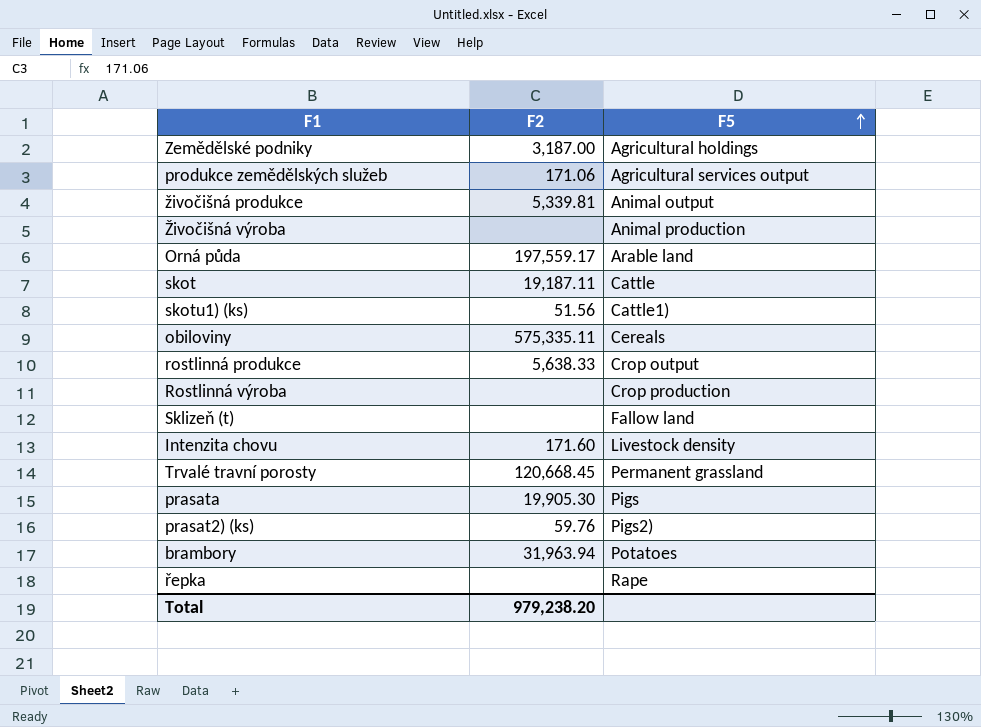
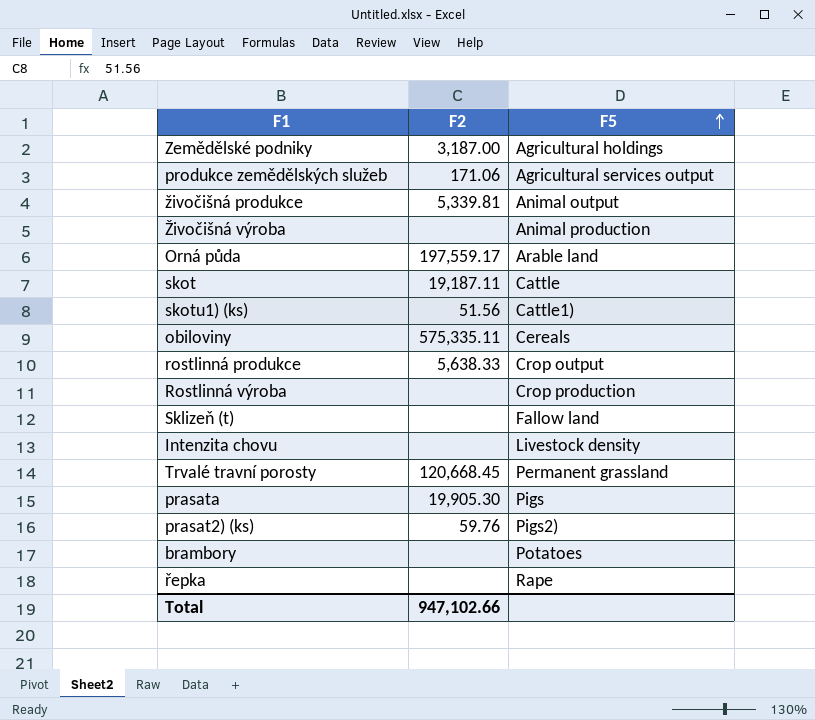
Intenzita chovu | F2: 171.60 -> none
brambory | F2: 31,963.94 -> none
Total | F2: 979,238.20 -> 947,102.66

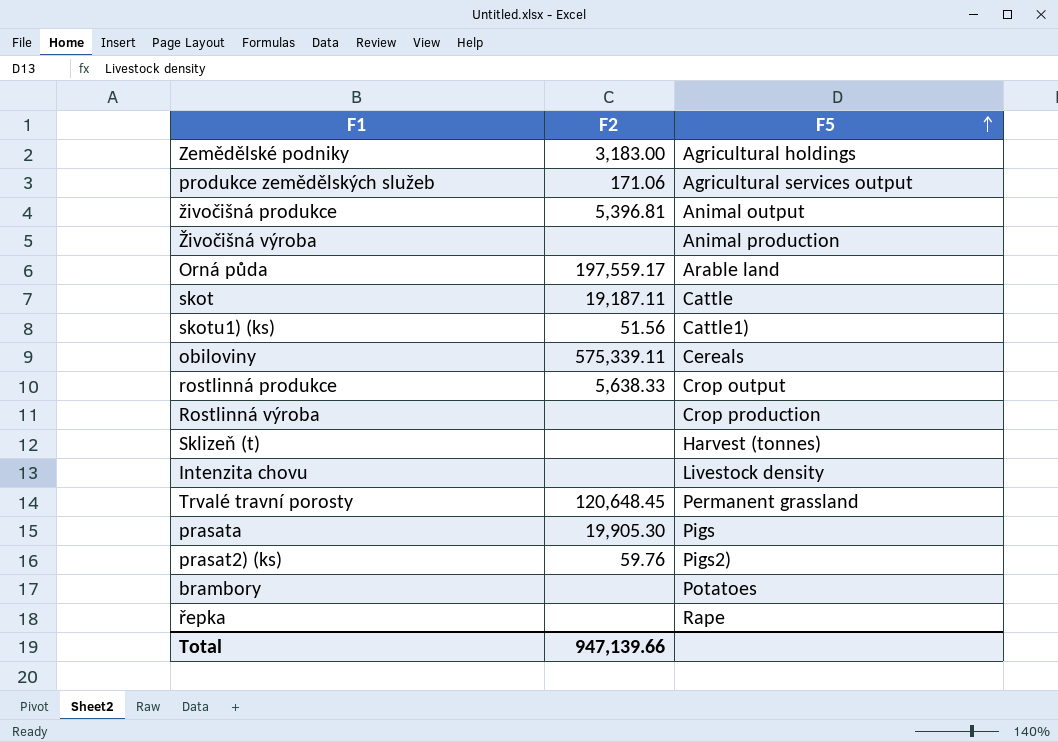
Zemědělské podniky | F2: 3,187.00 -> 3,183.00
živočišná produkce | F2: 5,339.81 -> 5,396.81
obiloviny | F2: 575,335.11 -> 575,339.11
Sklizeň (t) | F5: Fallow land -> Harvest (tonnes)
Trvalé travní porosty | F2: 120,668.45 -> 120,648.45
Total | F2: 947,102.66 -> 947,139.66

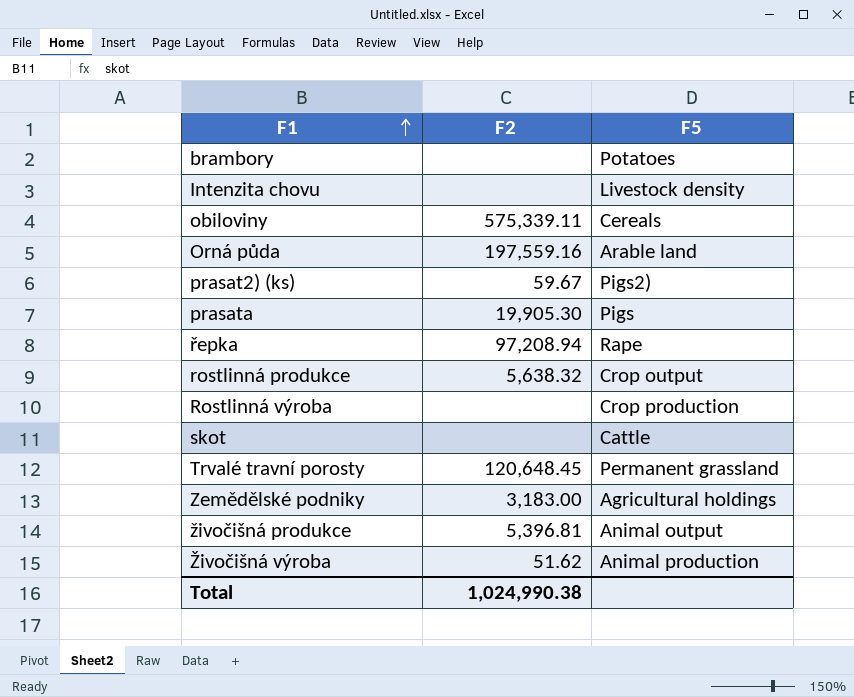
row order: F5 ascending -> F1 ascending
row produkce zemědělských služeb: 171.06 | Agricultural services output -> none
row skotu1) (ks): 51.56 | Cattle1) -> none
row Sklizeň (t): none | Harvest (tonnes) -> none
Orná půda | F2: 197,559.17 -> 197,559.16
prasat2) (ks) | F2: 59.76 -> 59.67
řepka | F2: none -> 97,208.94
rostlinná produkce | F2: 5,638.33 -> 5,638.32
skot | F2: 19,187.11 -> none
Živočišná výroba | F2: none -> 51.62
Total | F2: 947,139.66 -> 1,024,990.38

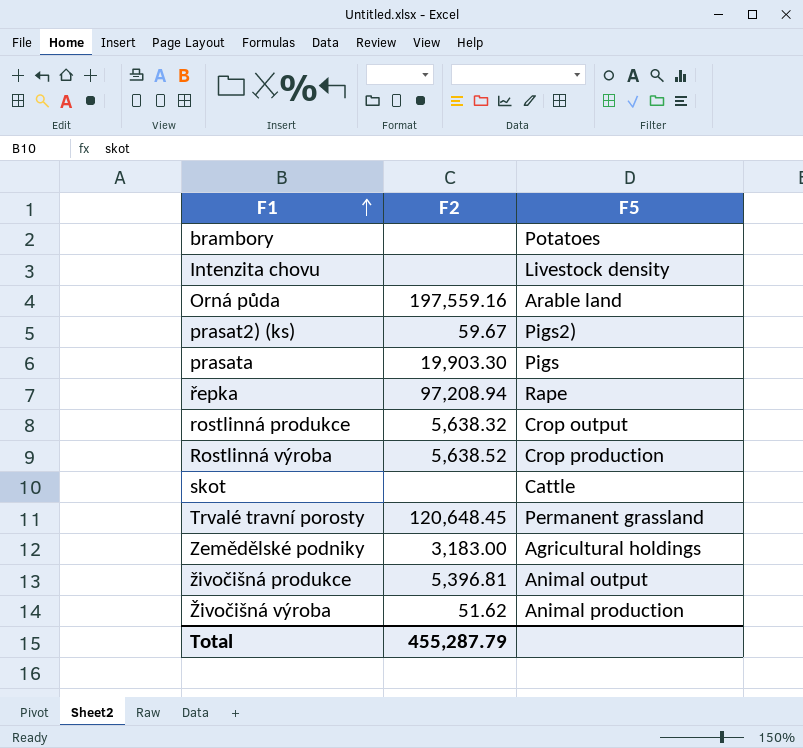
row obiloviny: 575,339.11 | Cereals -> none
prasata | F2: 19,905.30 -> 19,903.30
Rostlinná výroba | F2: none -> 5,638.52
Total | F2: 1,024,990.38 -> 455,287.79

